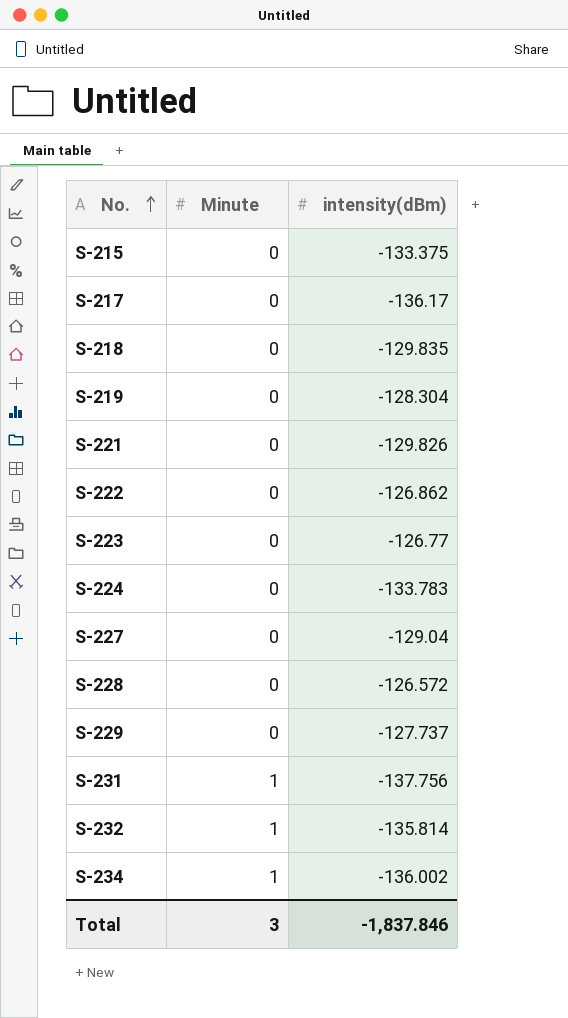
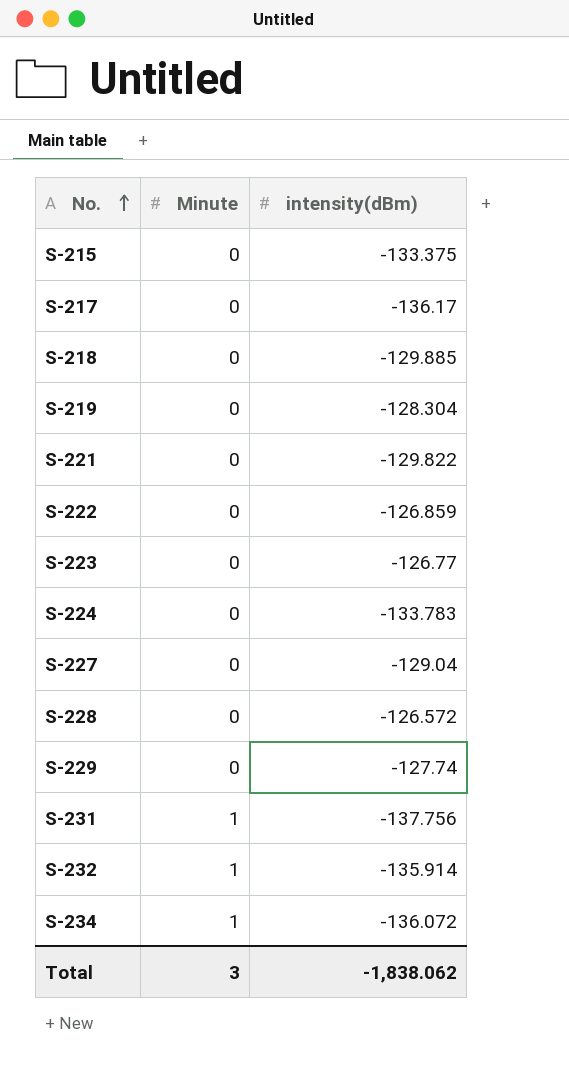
S-218 | intensity(dBm): -129.835 -> -129.885
S-221 | intensity(dBm): -129.826 -> -129.822
S-222 | intensity(dBm): -126.862 -> -126.859
S-229 | intensity(dBm): -127.737 -> -127.74
S-232 | intensity(dBm): -135.814 -> -135.914
S-234 | intensity(dBm): -136.002 -> -136.072
Total | intensity(dBm): -1,837.846 -> -1,838.062

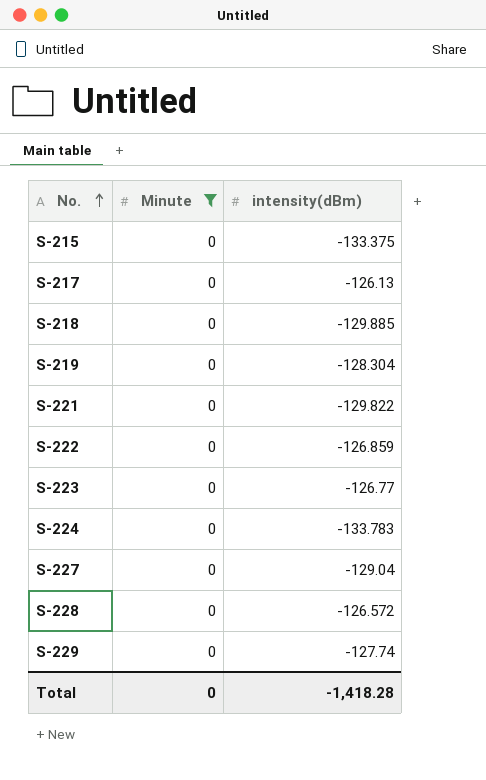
filter: none -> Minute = 0
S-217 | intensity(dBm): -136.17 -> -126.13
Total | Minute: 3 -> 0
Total | intensity(dBm): -1,838.062 -> -1,418.28

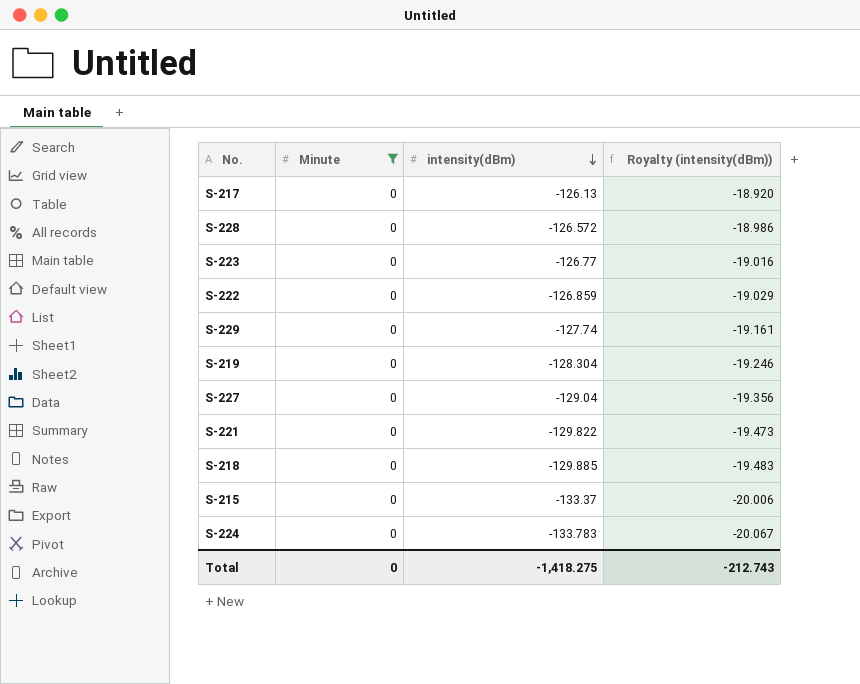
row order: No. ascending -> intensity(dBm) descending
column Royalty (intensity(dBm)) | formula: none -> [intensity(dBm)] * 0.15
S-215 | intensity(dBm): -133.375 -> -133.37
Total | intensity(dBm): -1,418.28 -> -1,418.275

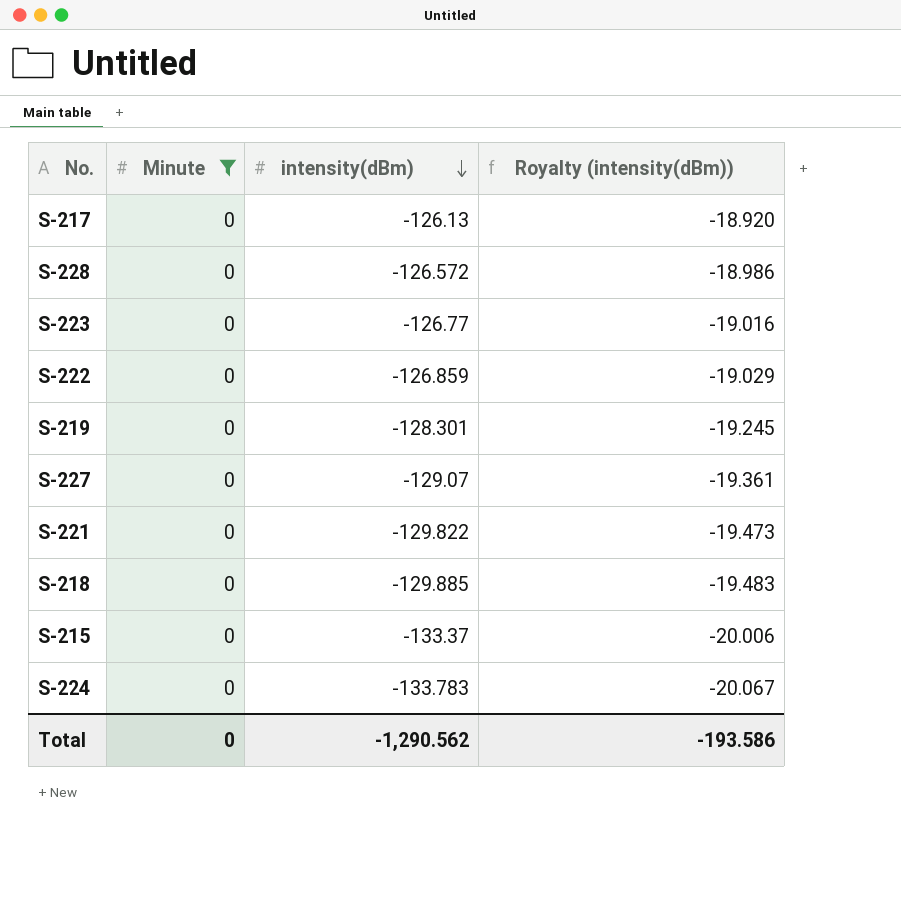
row S-229: 0 | -127.74 | -19.161 -> none
S-219 | intensity(dBm): -128.304 -> -128.301
S-219 | Royalty (intensity(dBm)): -19.246 -> -19.245
S-227 | intensity(dBm): -129.04 -> -129.07
S-227 | Royalty (intensity(dBm)): -19.356 -> -19.361
Total | intensity(dBm): -1,418.275 -> -1,290.562
Total | Royalty (intensity(dBm)): -212.743 -> -193.586

